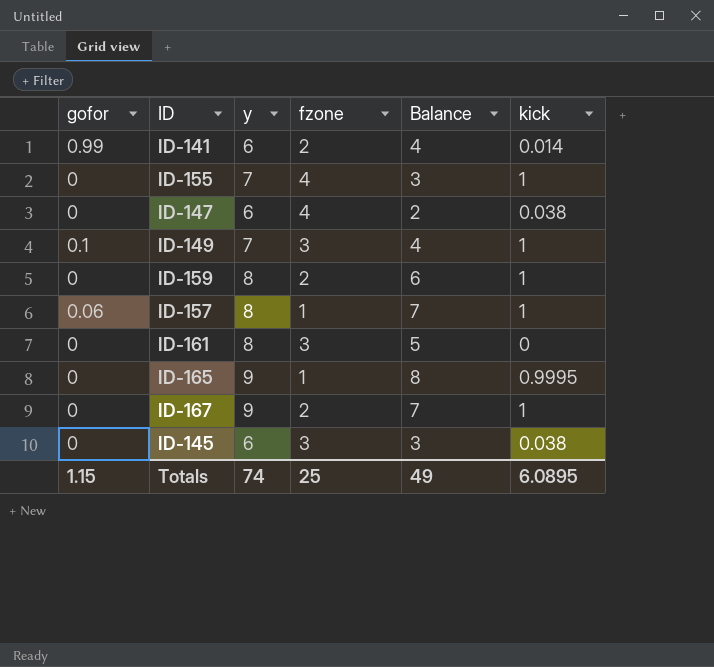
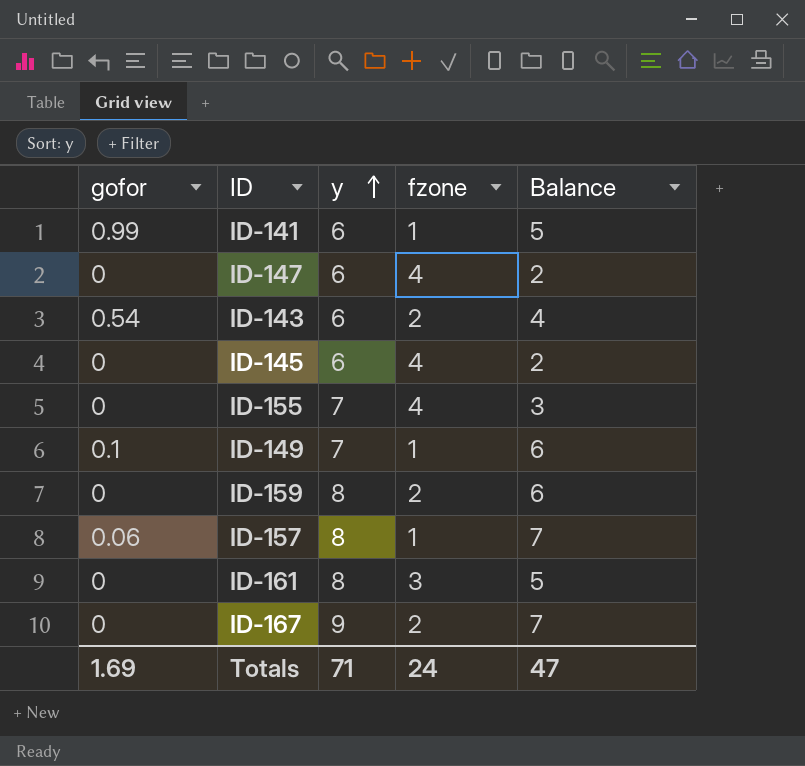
row order: none -> y ascending
column kick | position: 6 -> none
row ID-165: 0 | 9 | 1 | 8 | 0.9995 -> none
ID-141 | fzone: 2 -> 1
ID-141 | Balance: 4 -> 5
row ID-143: none -> 0.54 | 6 | 2 | 4
ID-145 | fzone: 3 -> 4
ID-145 | Balance: 3 -> 2
ID-149 | fzone: 3 -> 1
ID-149 | Balance: 4 -> 6
Totals | gofor: 1.15 -> 1.69
Totals | y: 74 -> 71
Totals | fzone: 25 -> 24
Totals | Balance: 49 -> 47

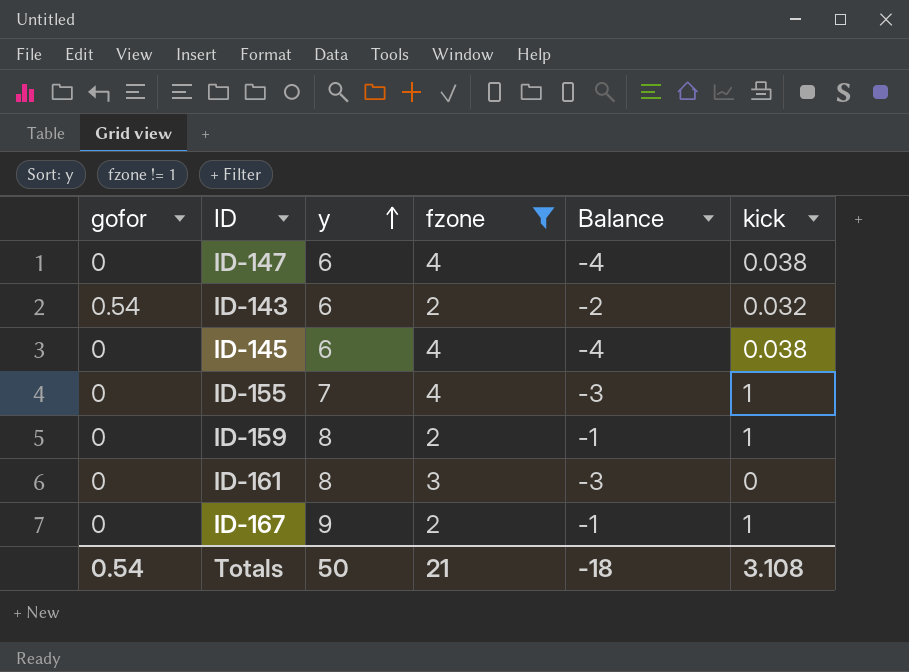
filter: none -> fzone != 1
column Balance | formula: [y] - [fzone] -> [kick] - [fzone]
column kick | position: none -> 6
Totals | gofor: 1.69 -> 0.54
Totals | y: 71 -> 50
Totals | fzone: 24 -> 21
Totals | Balance: 47 -> -18

